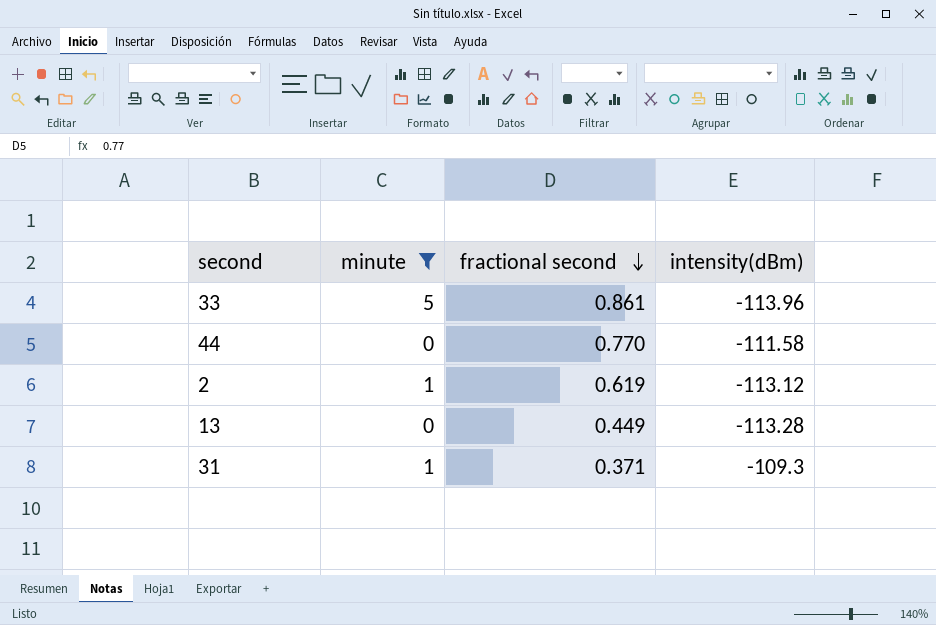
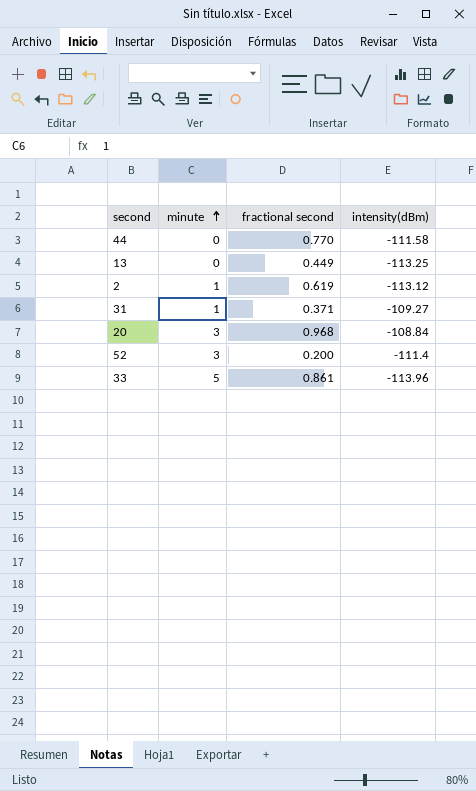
filter: minute != 3 -> none
row order: fractional second descending -> minute ascending
13 | intensity(dBm): -113.28 -> -113.25
31 | intensity(dBm): -109.3 -> -109.27

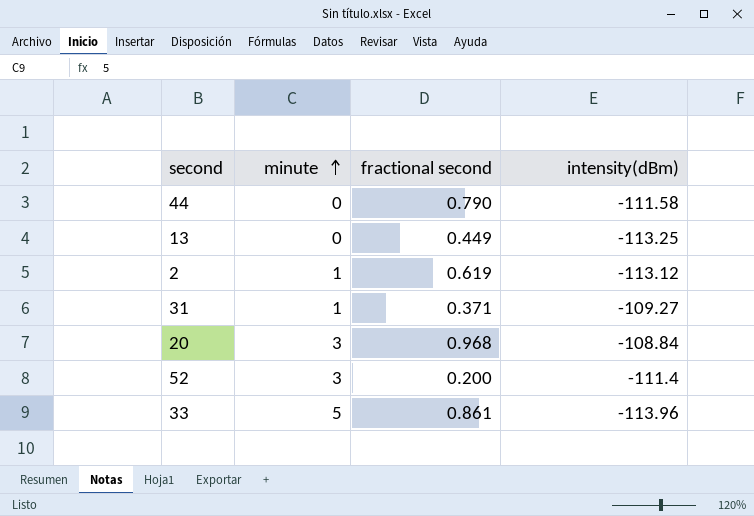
44 | fractional second: 0.770 -> 0.790

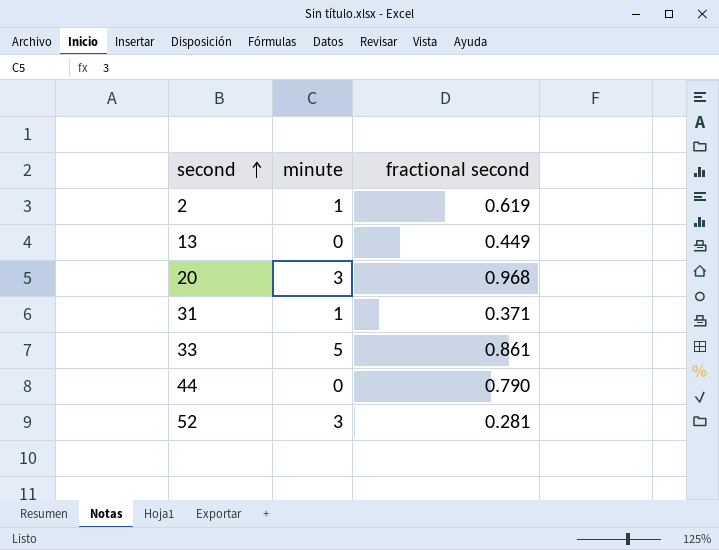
row order: minute ascending -> second ascending
column intensity(dBm) | position: 4 -> none
52 | fractional second: 0.200 -> 0.281

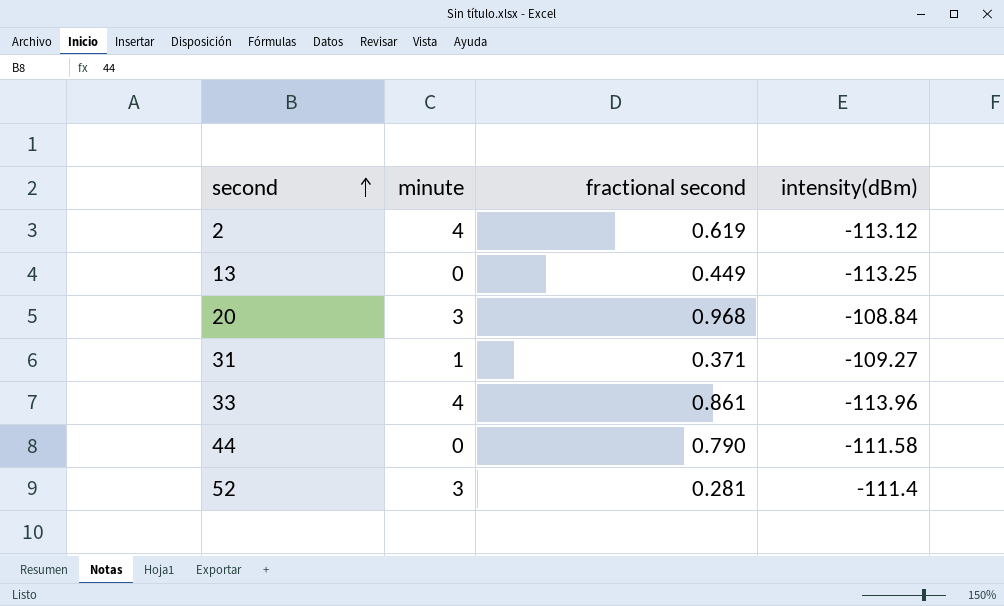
column intensity(dBm) | position: none -> 4
2 | minute: 1 -> 4
33 | minute: 5 -> 4

